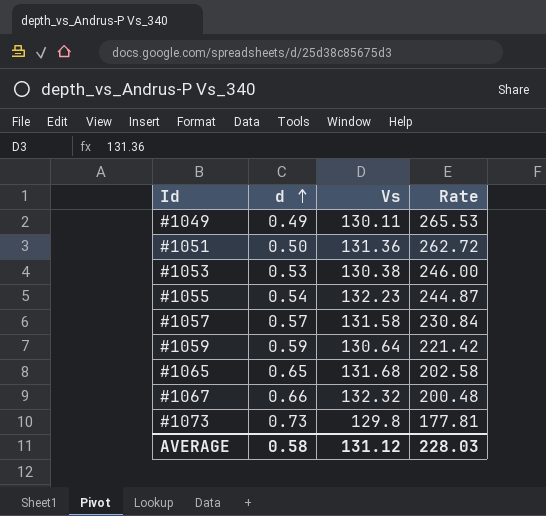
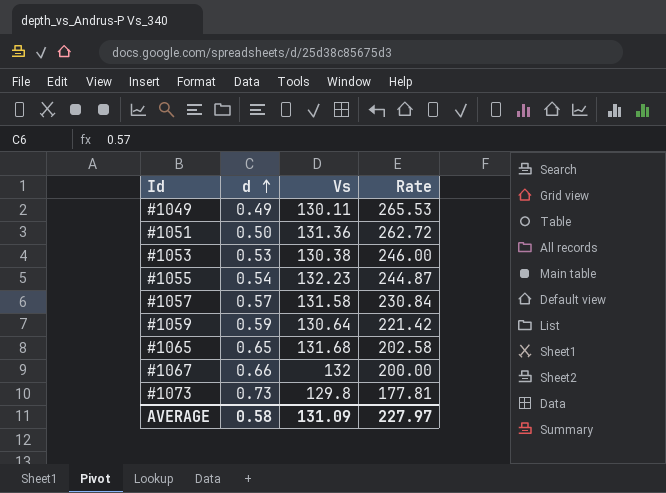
#1067 | Vs: 132.32 -> 132
#1067 | Rate: 200.48 -> 200.00
AVERAGE | Vs: 131.12 -> 131.09
AVERAGE | Rate: 228.03 -> 227.97

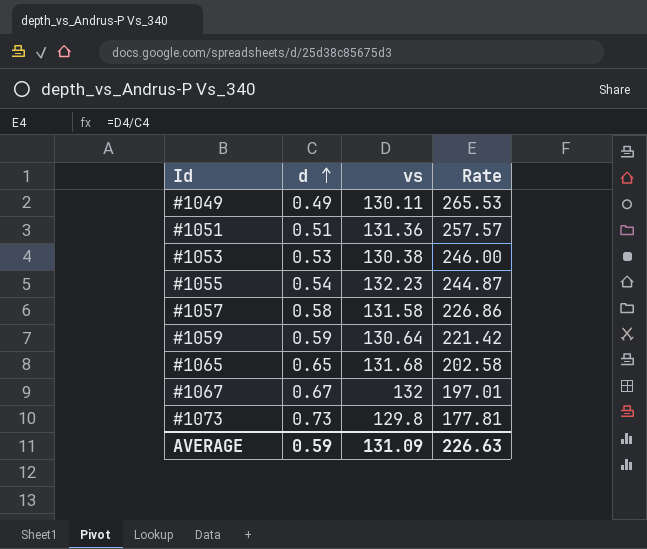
column name: Vs -> vs
#1051 | d: 0.50 -> 0.51
#1051 | Rate: 262.72 -> 257.57
#1057 | d: 0.57 -> 0.58
#1057 | Rate: 230.84 -> 226.86
#1067 | d: 0.66 -> 0.67
#1067 | Rate: 200.00 -> 197.01
AVERAGE | d: 0.58 -> 0.59
AVERAGE | Rate: 227.97 -> 226.63

